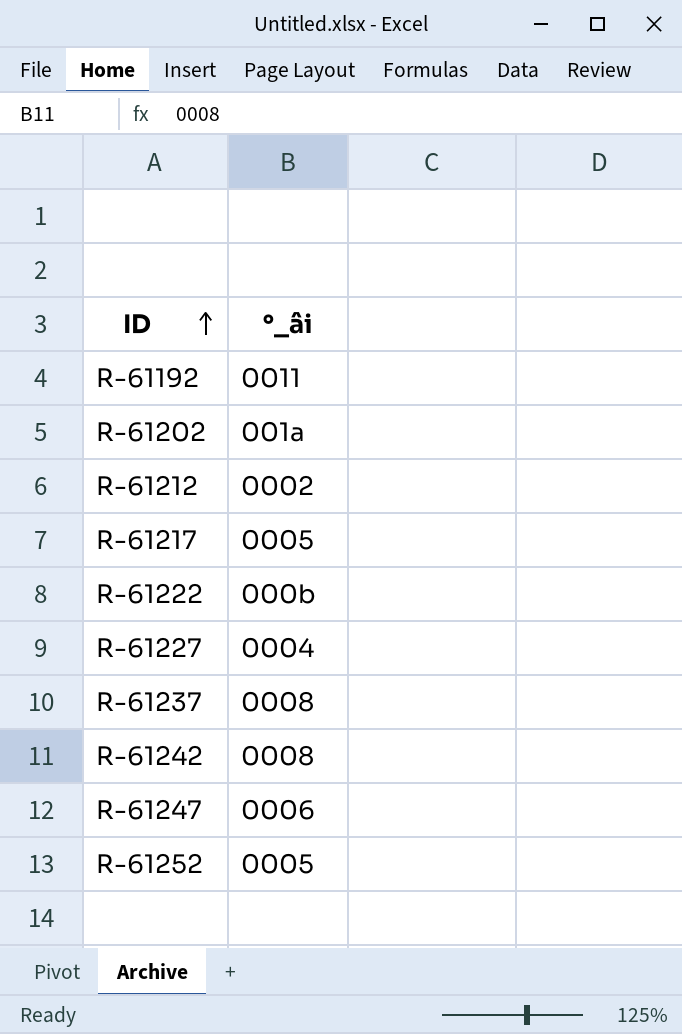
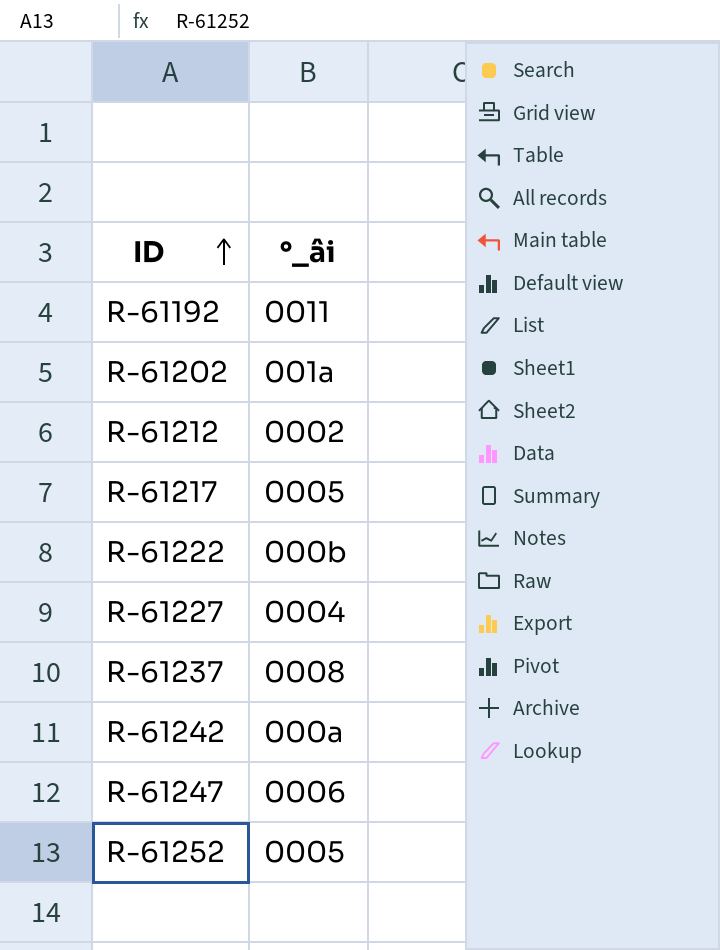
R-61242 | °_âi: 0008 -> 000a

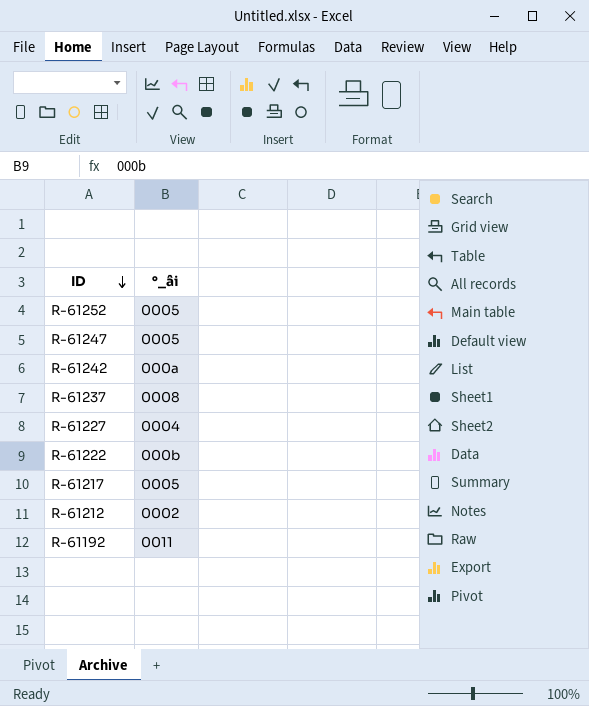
row order: ID ascending -> ID descending
row R-61202: 001a -> none
R-61247 | °_âi: 0006 -> 0005

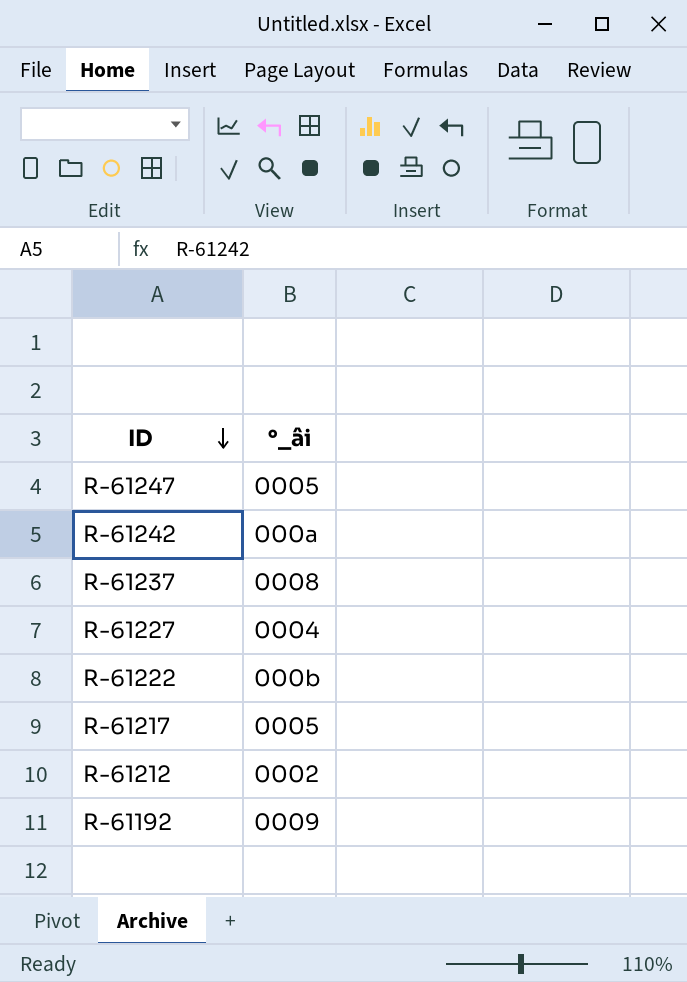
row R-61252: 0005 -> none
R-61192 | °_âi: 0011 -> 0009

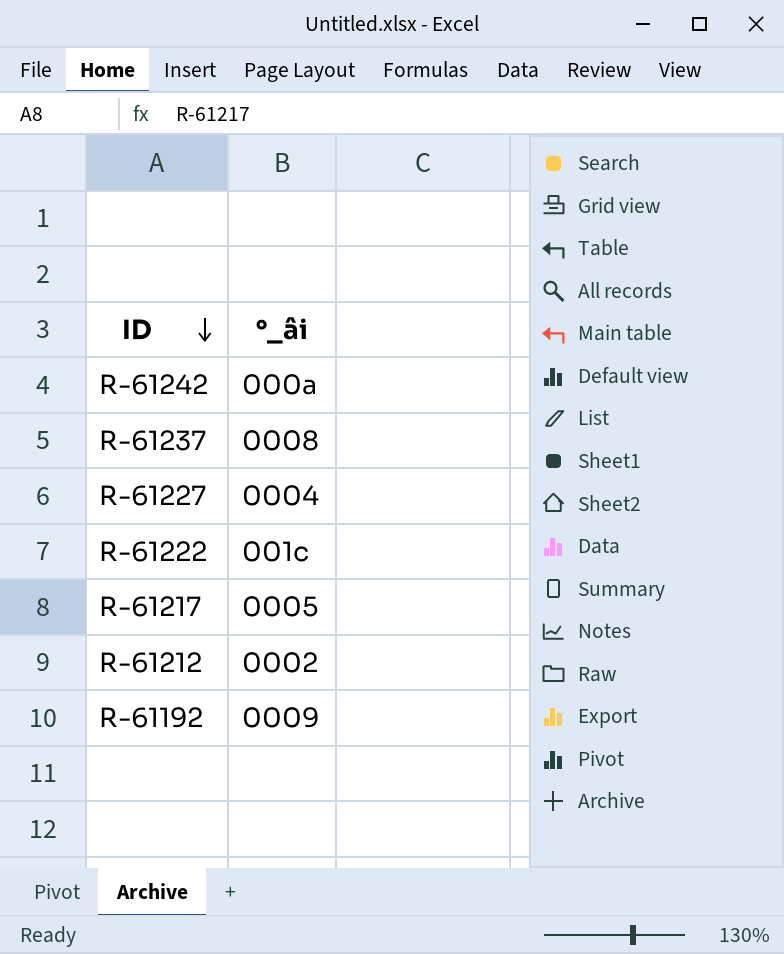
row R-61247: 0005 -> none
R-61222 | °_âi: 000b -> 001c

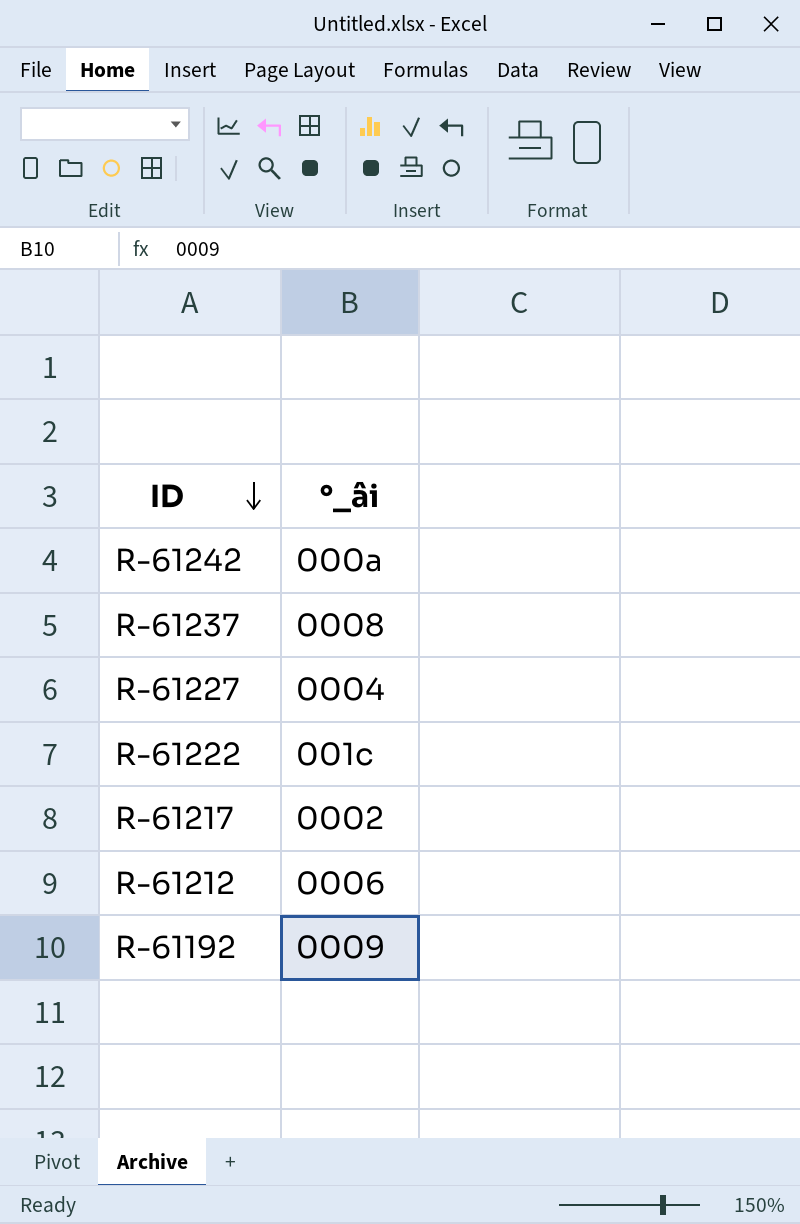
R-61217 | °_âi: 0005 -> 0002
R-61212 | °_âi: 0002 -> 0006

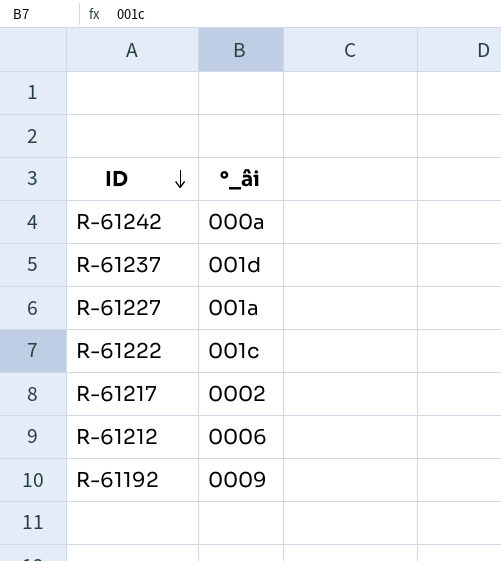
R-61237 | °_âi: 0008 -> 001d
R-61227 | °_âi: 0004 -> 001a

